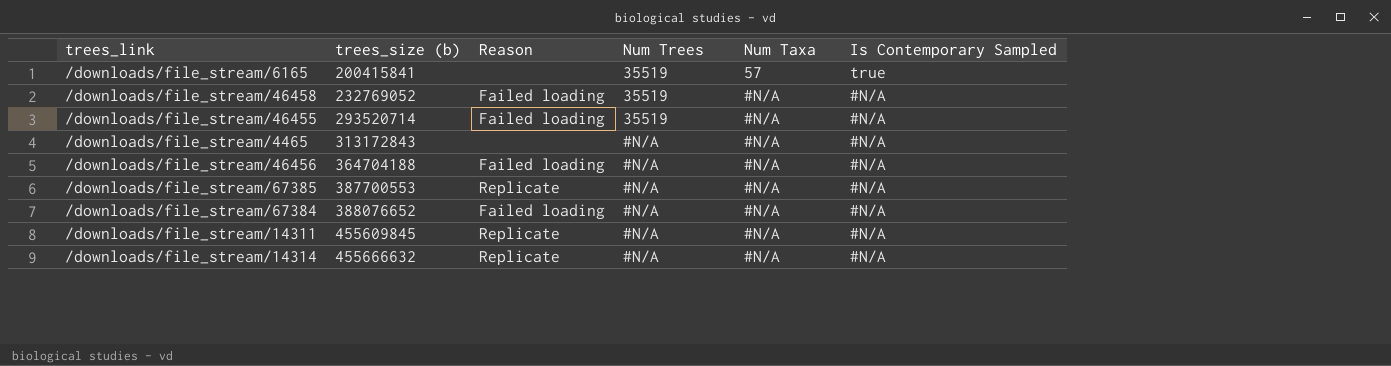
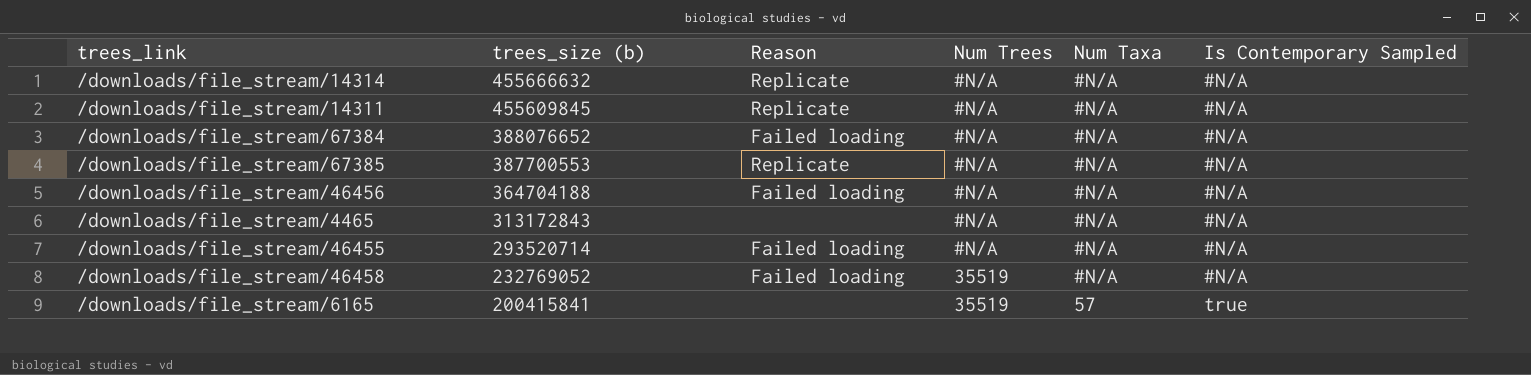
row order: trees_size (b) ascending -> trees_size (b) descending
/downloads/file_stream/46455 | Num Trees: 35519 -> #N/A

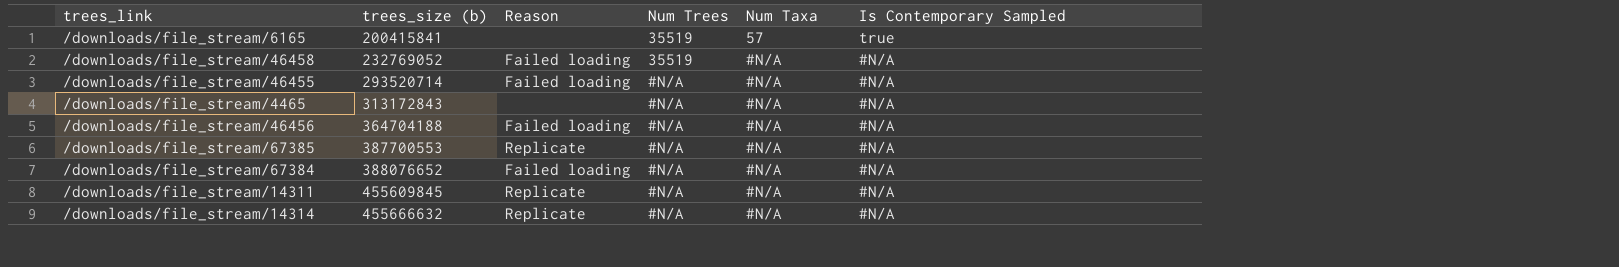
row order: trees_size (b) descending -> trees_size (b) ascending

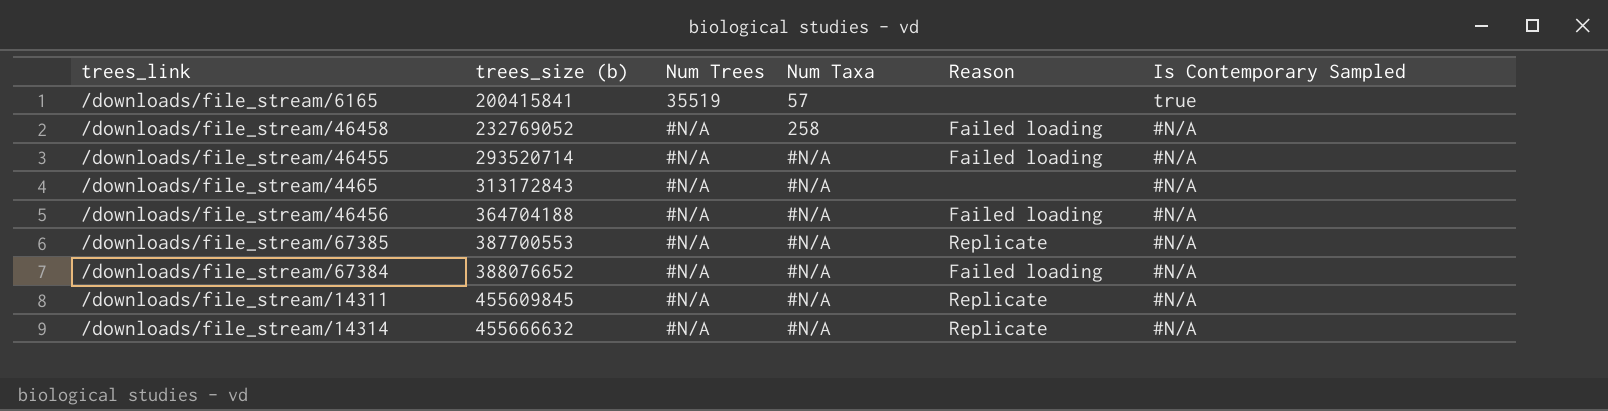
column Reason | position: 3 -> 5
/downloads/file_stream/46458 | Num Trees: 35519 -> #N/A
/downloads/file_stream/46458 | Num Taxa: #N/A -> 258

